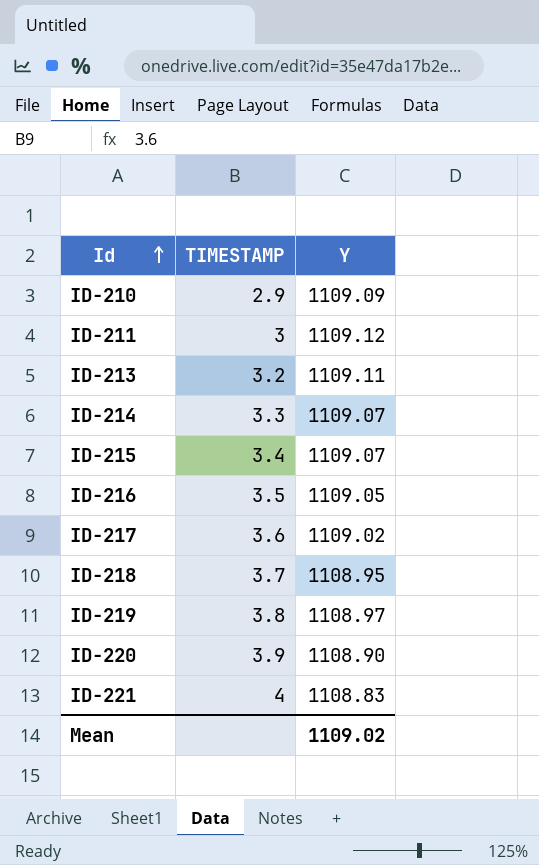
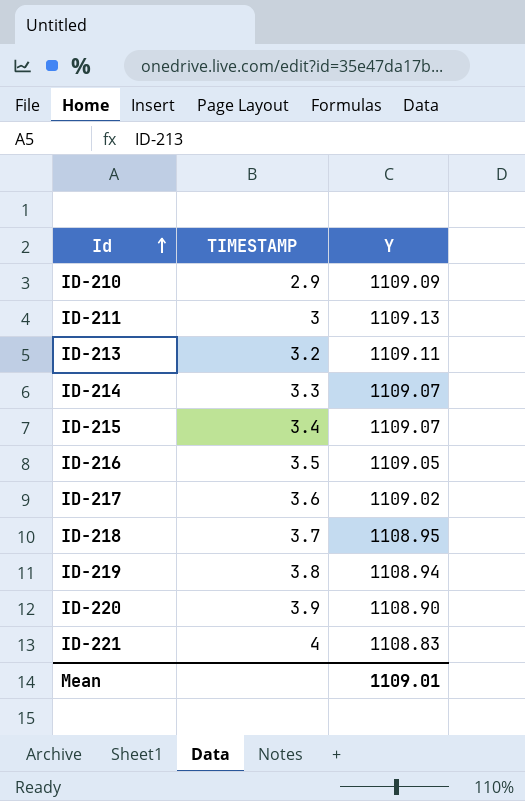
ID-211 | Y: 1109.12 -> 1109.13
ID-219 | Y: 1108.97 -> 1108.94
Mean | Y: 1109.02 -> 1109.01

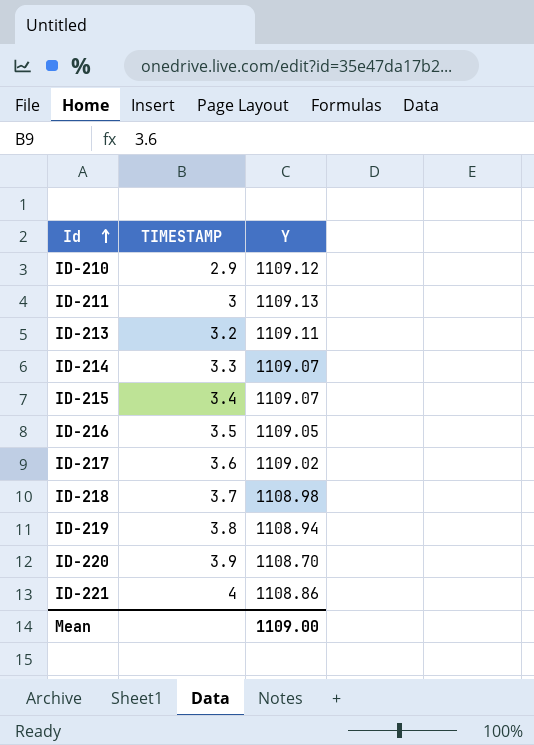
ID-210 | Y: 1109.09 -> 1109.12
ID-218 | Y: 1108.95 -> 1108.98
ID-220 | Y: 1108.90 -> 1108.70
ID-221 | Y: 1108.83 -> 1108.86
Mean | Y: 1109.01 -> 1109.00

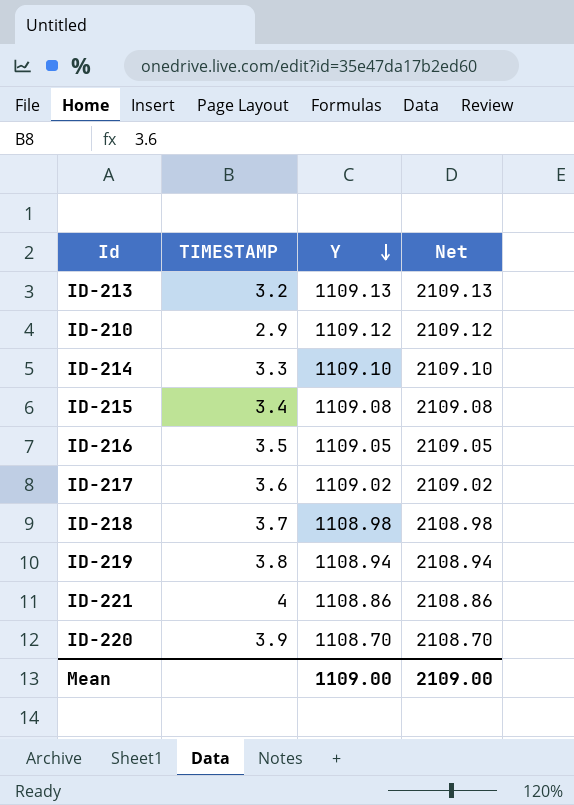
row order: Id ascending -> Y descending
column Net | formula: none -> [Y] + 1000
row ID-211: 3 | 1109.13 -> none
ID-213 | Y: 1109.11 -> 1109.13
ID-214 | Y: 1109.07 -> 1109.10
ID-215 | Y: 1109.07 -> 1109.08

